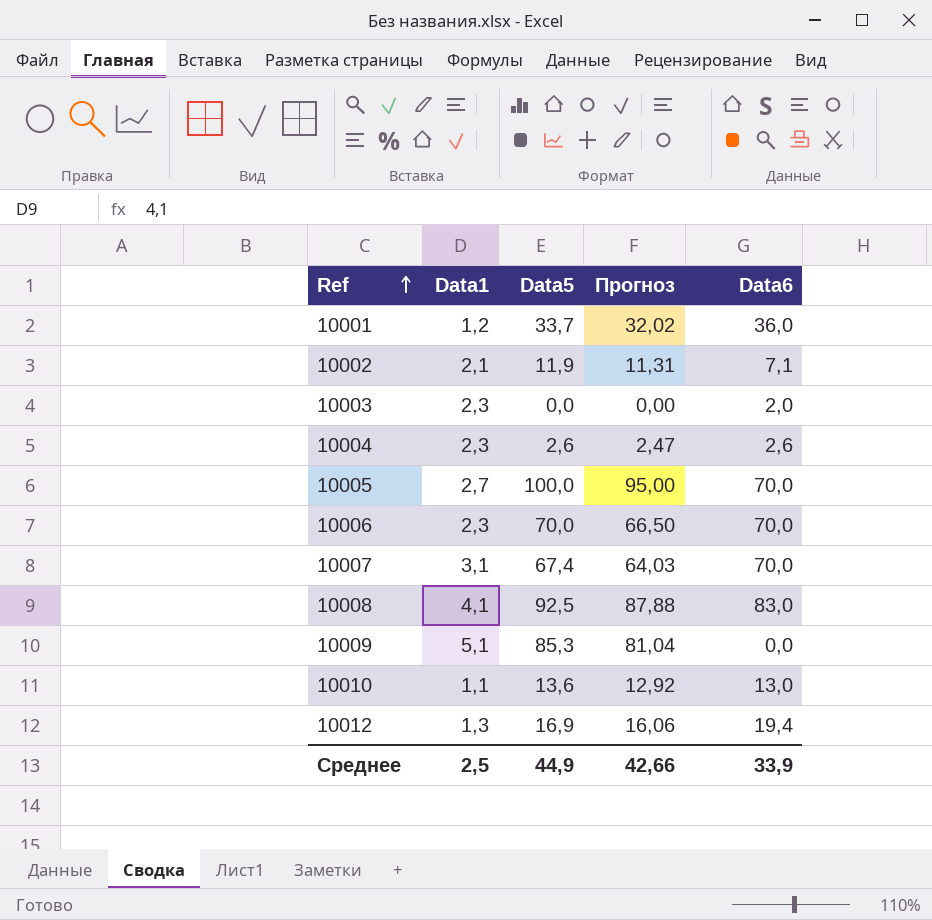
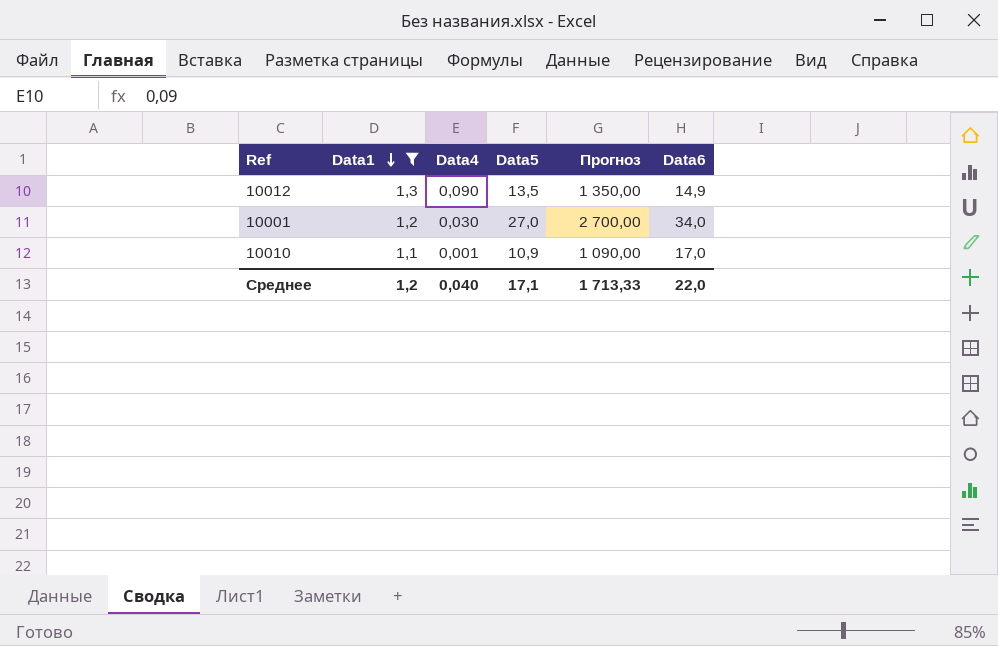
filter: none -> Data1 <= 1,3
row order: Ref ascending -> Data1 descending
column Data4 | position: none -> 3
column Прогноз | formula: [Data5] * 0,95 -> [Data5] * 100
10012 | Data5: 16,9 -> 13,5
10012 | Data6: 19,4 -> 14,9
10001 | Data5: 33,7 -> 27,0
10001 | Data6: 36,0 -> 34,0
10010 | Data5: 13,6 -> 10,9
10010 | Data6: 13,0 -> 17,0
Среднее | Data1: 2,5 -> 1,2
Среднее | Data5: 44,9 -> 17,1
Среднее | Прогноз: 42,66 -> 1 713,33
Среднее | Data6: 33,9 -> 22,0

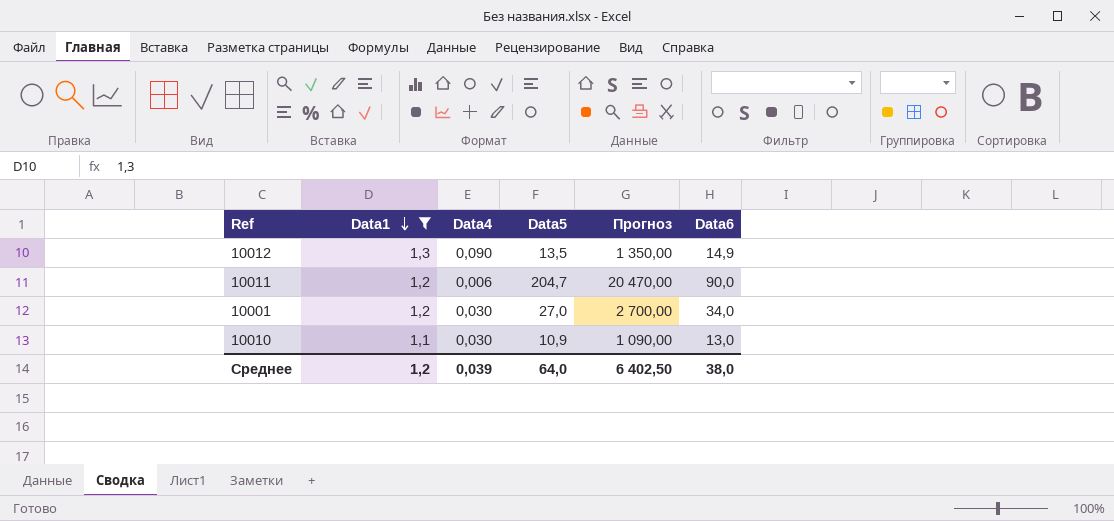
row 10011: none -> 1,2 | 0,006 | 204,7 | 20 470,00 | 90,0
10010 | Data4: 0,001 -> 0,030
10010 | Data6: 17,0 -> 13,0
Среднее | Data4: 0,040 -> 0,039
Среднее | Data5: 17,1 -> 64,0
Среднее | Прогноз: 1 713,33 -> 6 402,50
Среднее | Data6: 22,0 -> 38,0

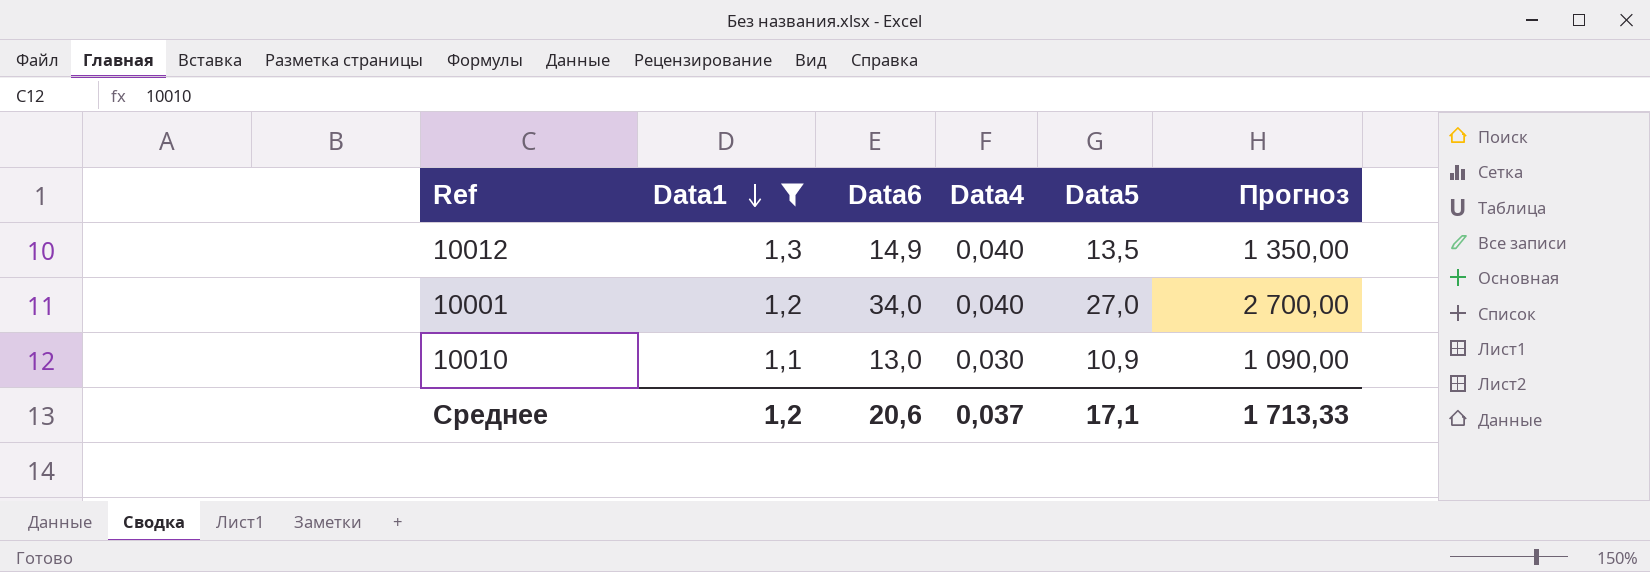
column Data6 | position: 6 -> 3
row 10011: 1,2 | 0,006 | 204,7 | 20 470,00 | 90,0 -> none
10012 | Data4: 0,090 -> 0,040
10001 | Data4: 0,030 -> 0,040
Среднее | Data6: 38,0 -> 20,6
Среднее | Data4: 0,039 -> 0,037
Среднее | Data5: 64,0 -> 17,1
Среднее | Прогноз: 6 402,50 -> 1 713,33

